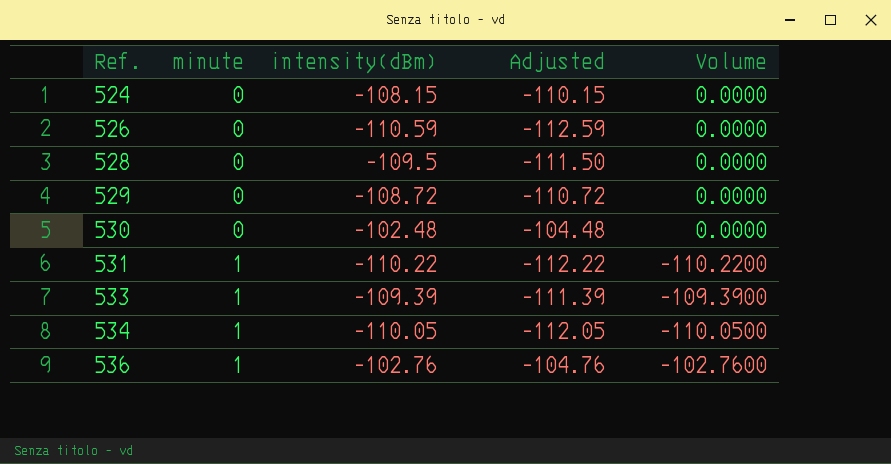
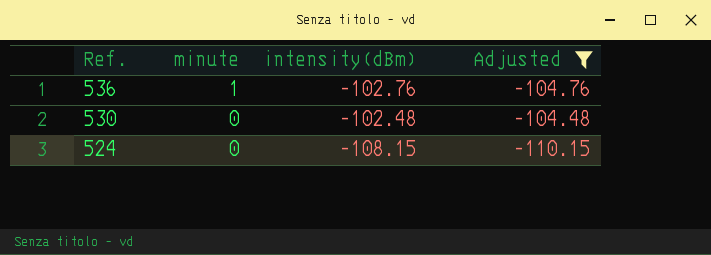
filter: none -> Adjusted >= -110.15
row order: Ref. ascending -> Ref. descending
column Volume | formula: [minute] * [intensity(dBm)] -> none

